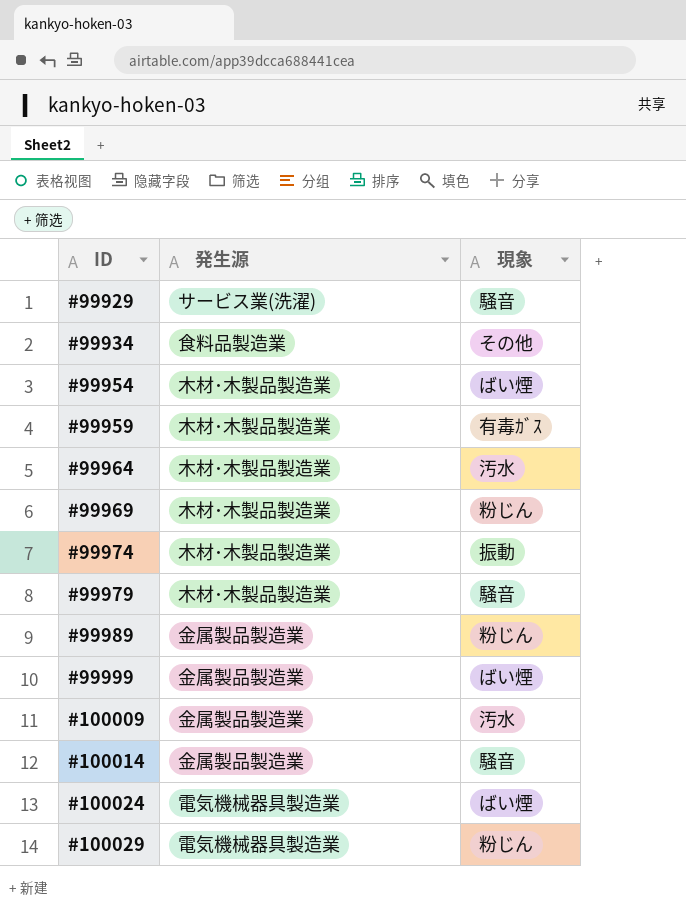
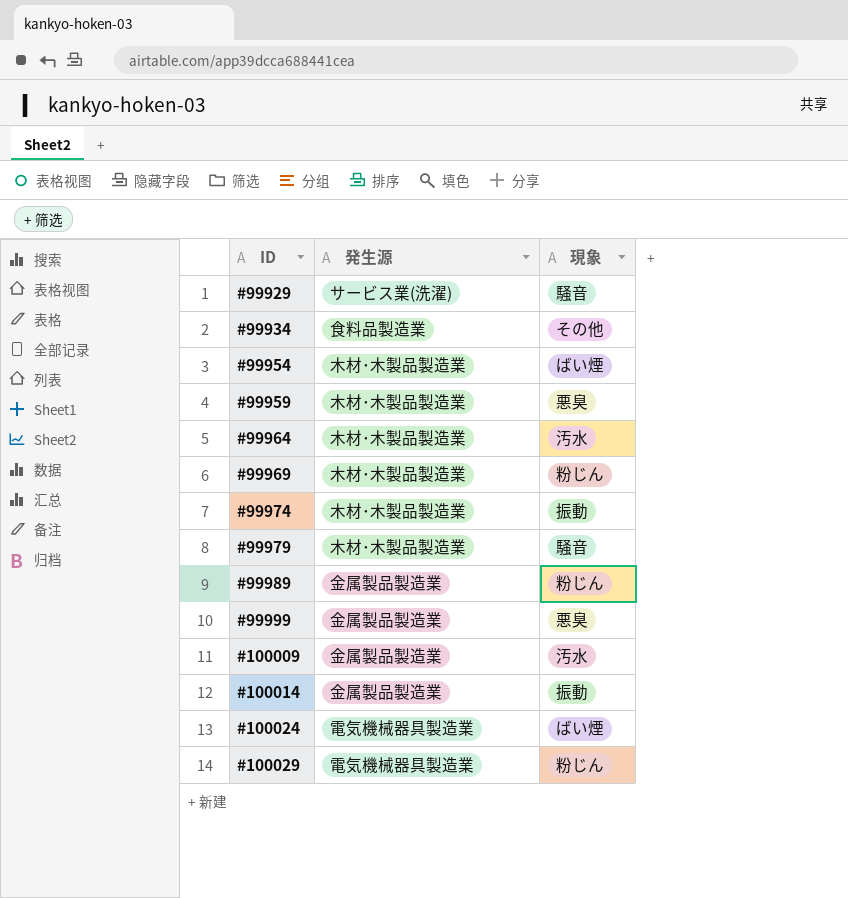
#99959 | 現象: 有毒ｶﾞｽ -> 悪臭
#99999 | 現象: ばい煙 -> 悪臭
#100014 | 現象: 騒音 -> 振動

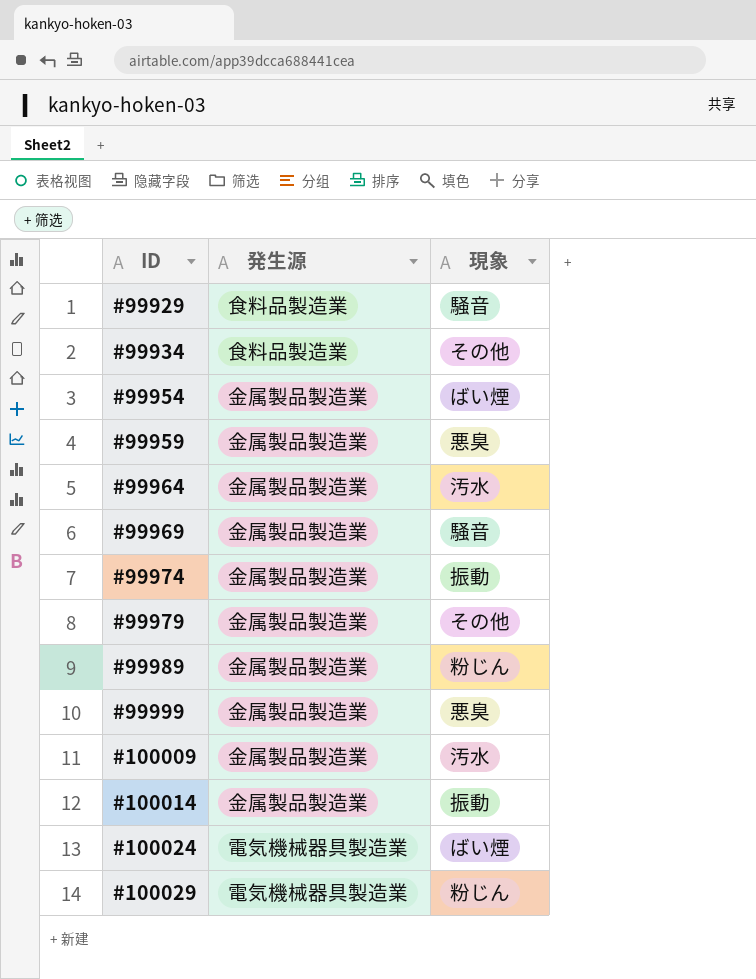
#99929 | 発生源: サービス業(洗濯) -> 食料品製造業
#99954 | 発生源: 木材･木製品製造業 -> 金属製品製造業
#99959 | 発生源: 木材･木製品製造業 -> 金属製品製造業
#99964 | 発生源: 木材･木製品製造業 -> 金属製品製造業
#99969 | 発生源: 木材･木製品製造業 -> 金属製品製造業
#99969 | 現象: 粉じん -> 騒音
#99974 | 発生源: 木材･木製品製造業 -> 金属製品製造業
#99979 | 発生源: 木材･木製品製造業 -> 金属製品製造業
#99979 | 現象: 騒音 -> その他

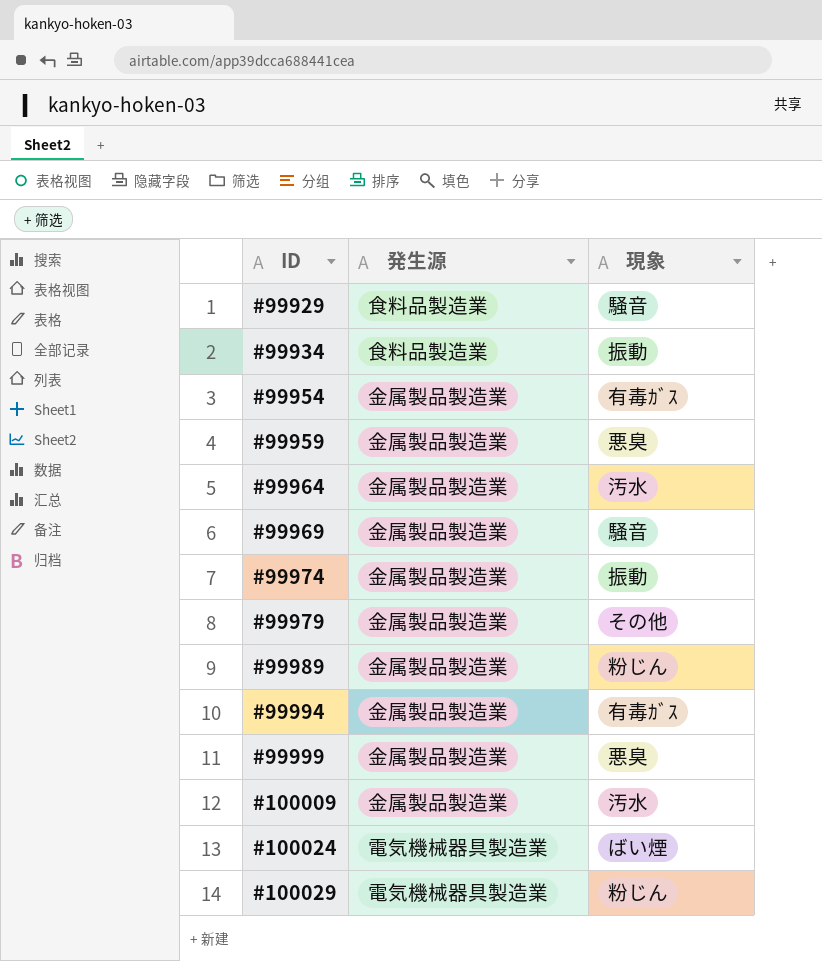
row #100014: 金属製品製造業 | 振動 -> none
#99934 | 現象: その他 -> 振動
#99954 | 現象: ばい煙 -> 有毒ｶﾞｽ
row #99994: none -> 金属製品製造業 | 有毒ｶﾞｽ

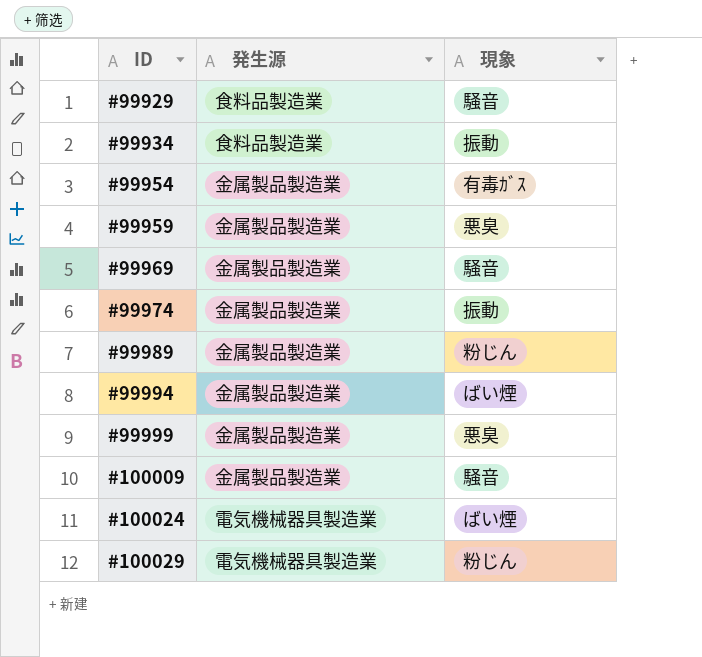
row #99964: 金属製品製造業 | 汚水 -> none
row #99979: 金属製品製造業 | その他 -> none
#99994 | 現象: 有毒ｶﾞｽ -> ばい煙
#100009 | 現象: 汚水 -> 騒音

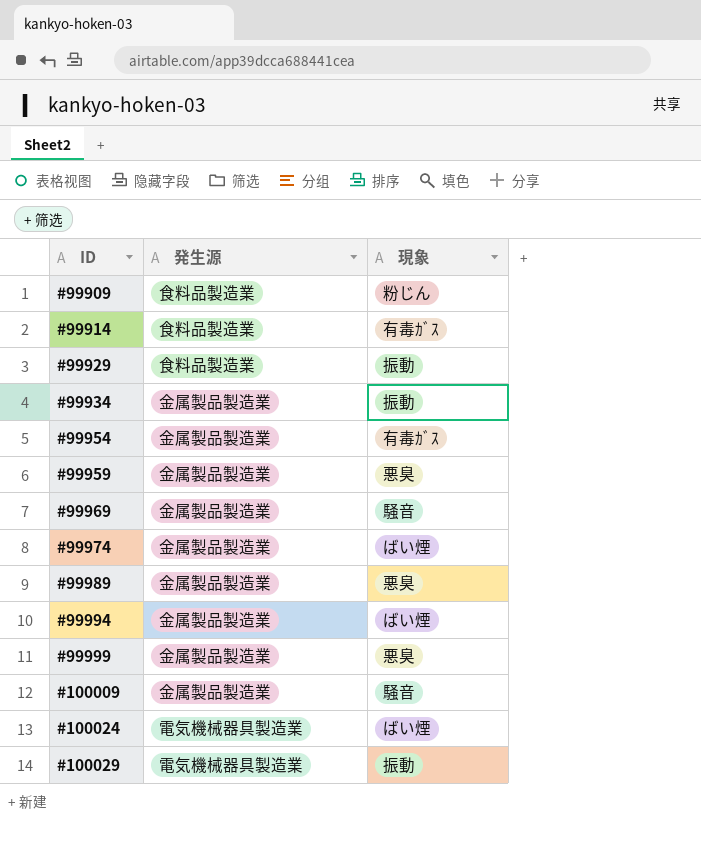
row #99909: none -> 食料品製造業 | 粉じん
row #99914: none -> 食料品製造業 | 有毒ｶﾞｽ
#99929 | 現象: 騒音 -> 振動
#99934 | 発生源: 食料品製造業 -> 金属製品製造業
#99974 | 現象: 振動 -> ばい煙
#99989 | 現象: 粉じん -> 悪臭
#100029 | 現象: 粉じん -> 振動

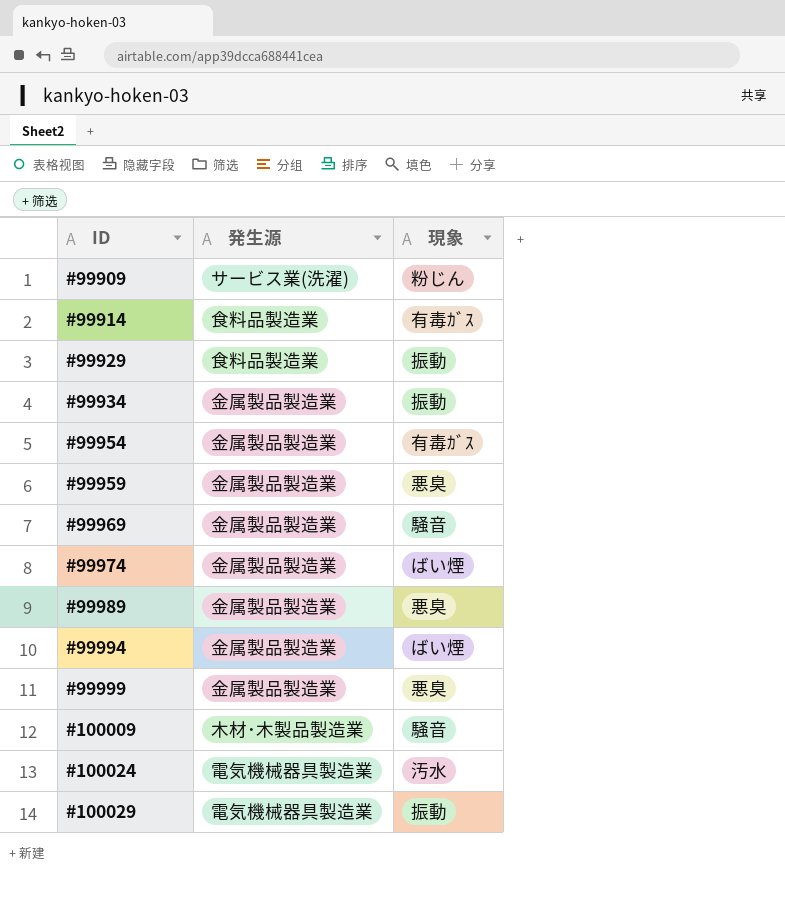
#99909 | 発生源: 食料品製造業 -> サービス業(洗濯)
#100009 | 発生源: 金属製品製造業 -> 木材･木製品製造業
#100024 | 現象: ばい煙 -> 汚水

